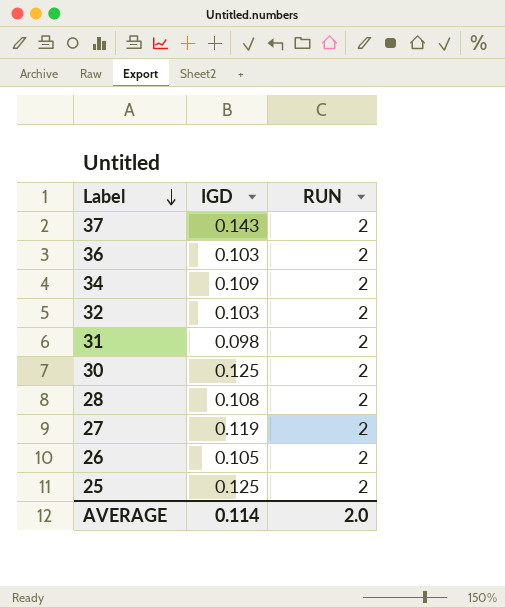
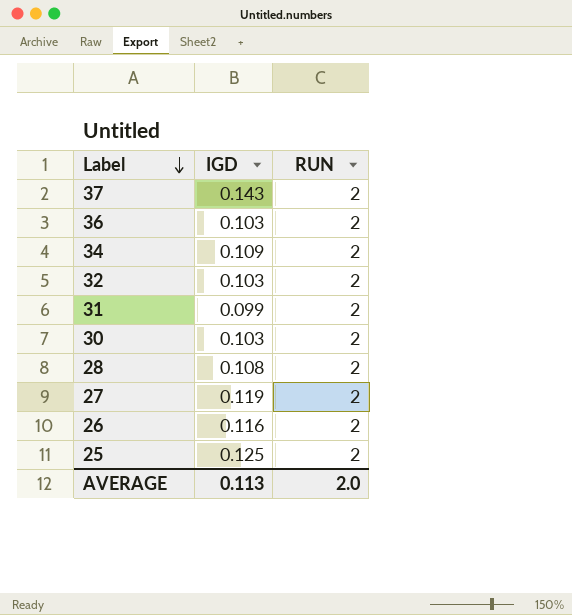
31 | IGD: 0.098 -> 0.099
30 | IGD: 0.125 -> 0.103
26 | IGD: 0.105 -> 0.116
AVERAGE | IGD: 0.114 -> 0.113

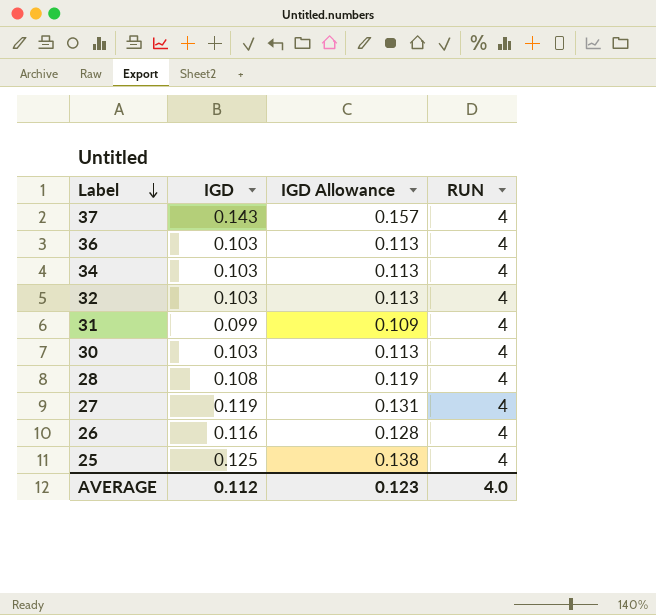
column IGD Allowance | formula: none -> [IGD] * 1.1
37 | RUN: 2 -> 4
36 | RUN: 2 -> 4
34 | IGD: 0.109 -> 0.103
34 | RUN: 2 -> 4
32 | RUN: 2 -> 4
31 | RUN: 2 -> 4
30 | RUN: 2 -> 4
28 | RUN: 2 -> 4
27 | RUN: 2 -> 4
26 | RUN: 2 -> 4
25 | RUN: 2 -> 4
AVERAGE | IGD: 0.113 -> 0.112
AVERAGE | RUN: 2.0 -> 4.0

